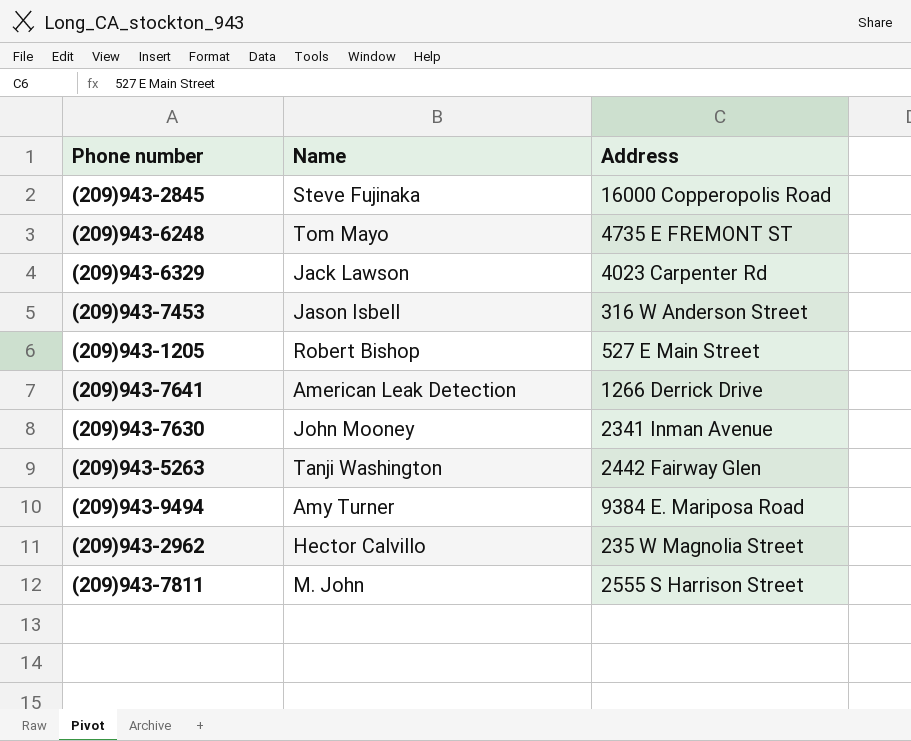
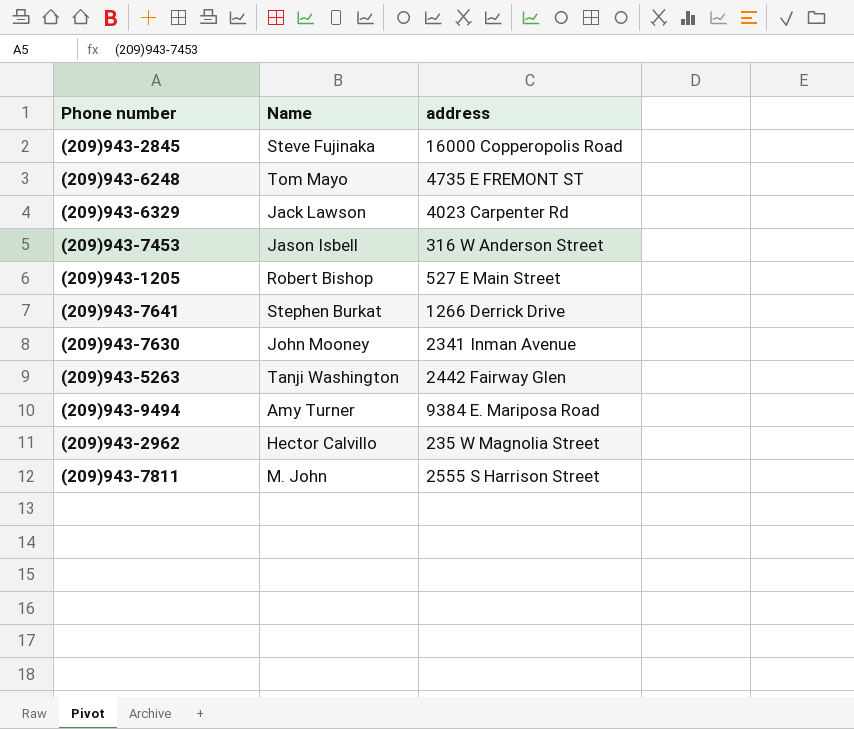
column name: Address -> address
(209)943-7641 | Name: American Leak Detection -> Stephen Burkat

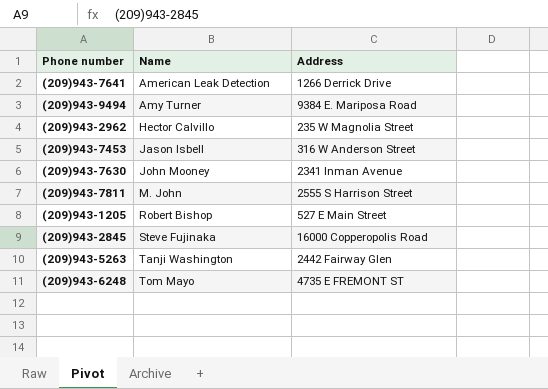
row order: none -> Name ascending
column name: address -> Address
row (209)943-6329: Jack Lawson | 4023 Carpenter Rd -> none
(209)943-7641 | Name: Stephen Burkat -> American Leak Detection

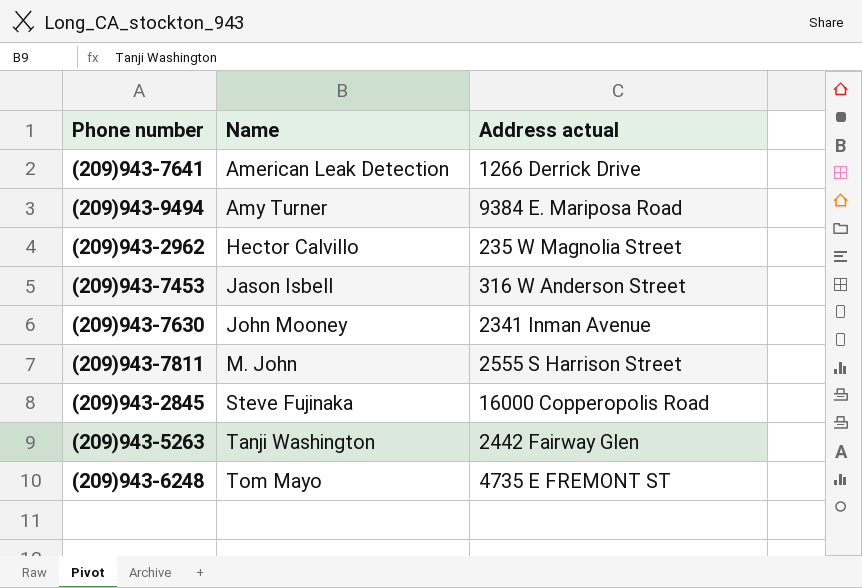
column name: Address -> Address actual
row (209)943-1205: Robert Bishop | 527 E Main Street -> none

